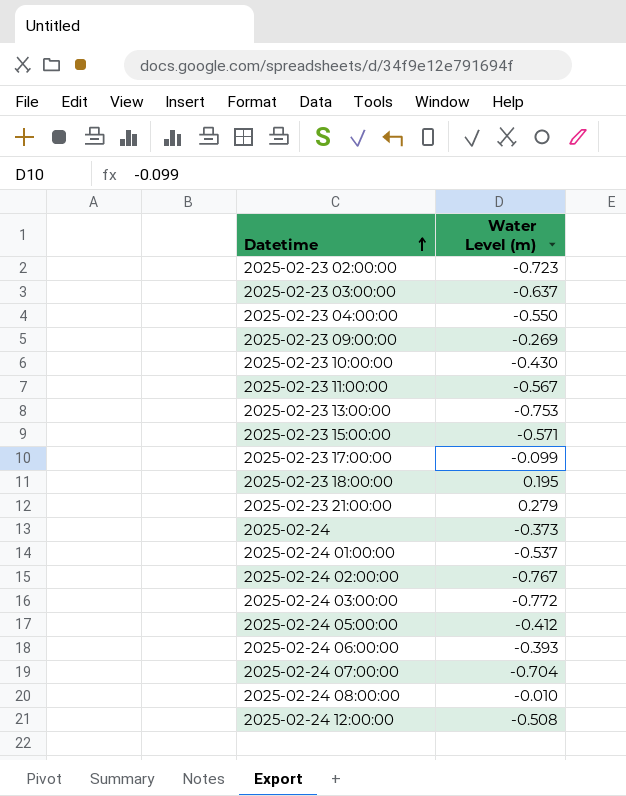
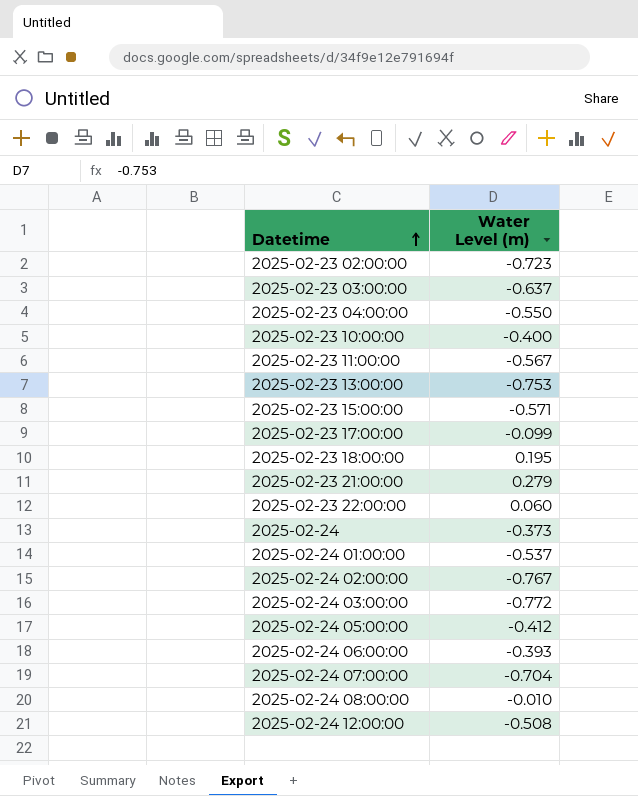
row 2025-02-23 09:00:00: -0.269 -> none
2025-02-23 10:00:00 | Water Level (m): -0.430 -> -0.400
row 2025-02-23 22:00:00: none -> 0.060

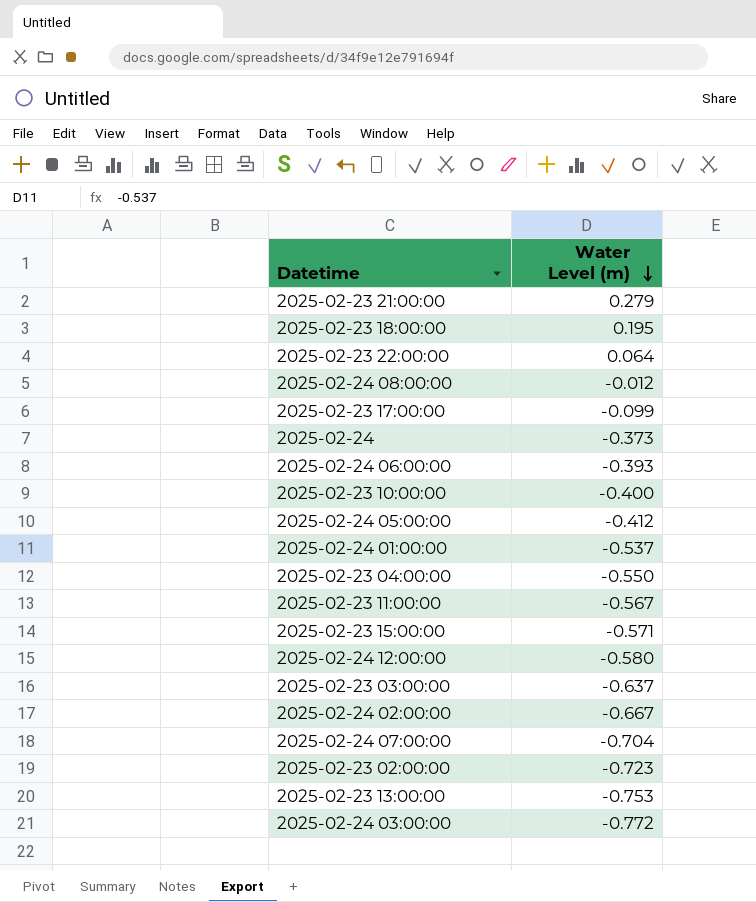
row order: Datetime ascending -> Water Level (m) descending
2025-02-23 22:00:00 | Water Level (m): 0.060 -> 0.064
2025-02-24 08:00:00 | Water Level (m): -0.010 -> -0.012
2025-02-24 12:00:00 | Water Level (m): -0.508 -> -0.580
2025-02-24 02:00:00 | Water Level (m): -0.767 -> -0.667

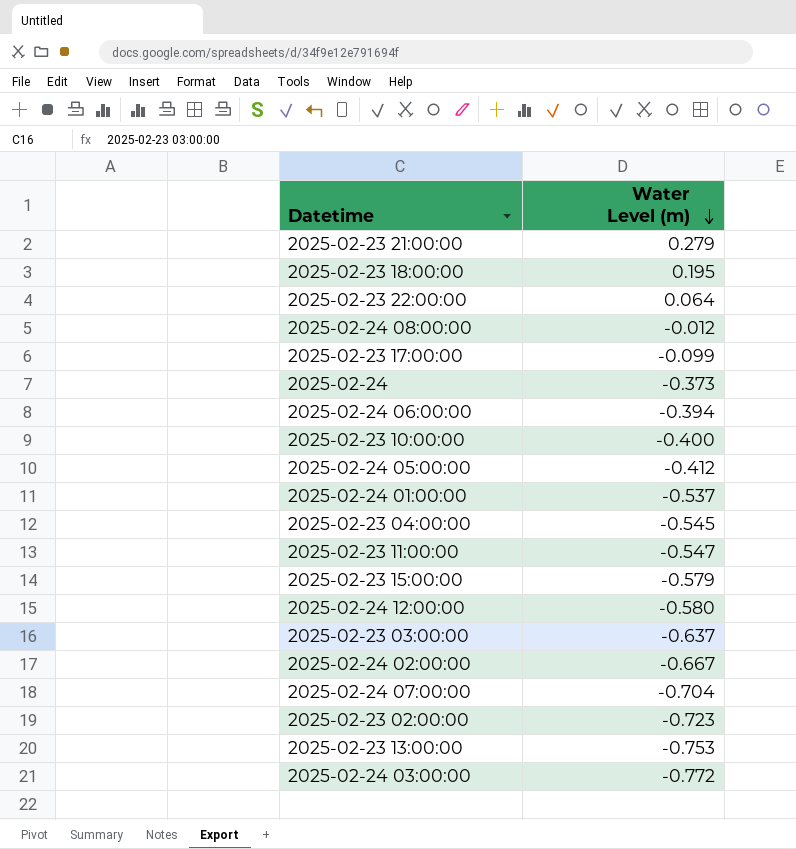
2025-02-24 06:00:00 | Water Level (m): -0.393 -> -0.394
2025-02-23 04:00:00 | Water Level (m): -0.550 -> -0.545
2025-02-23 11:00:00 | Water Level (m): -0.567 -> -0.547
2025-02-23 15:00:00 | Water Level (m): -0.571 -> -0.579

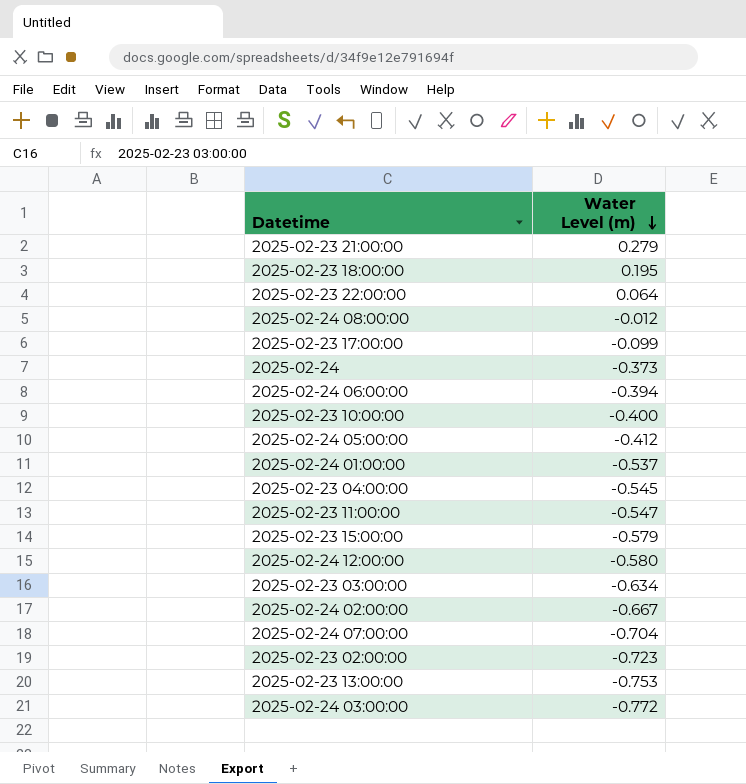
2025-02-23 03:00:00 | Water Level (m): -0.637 -> -0.634

